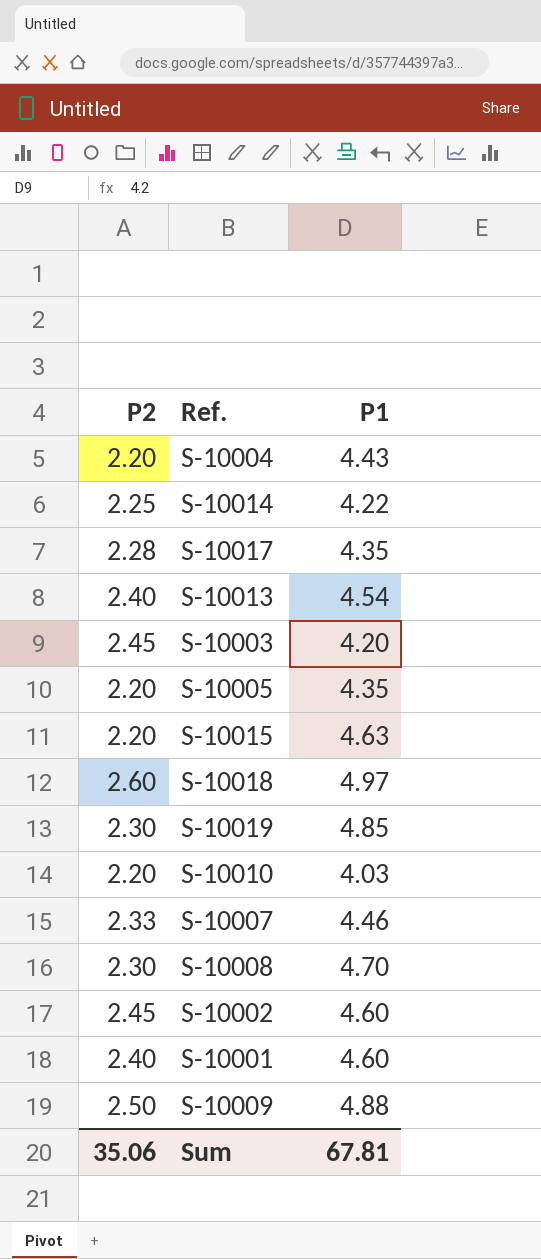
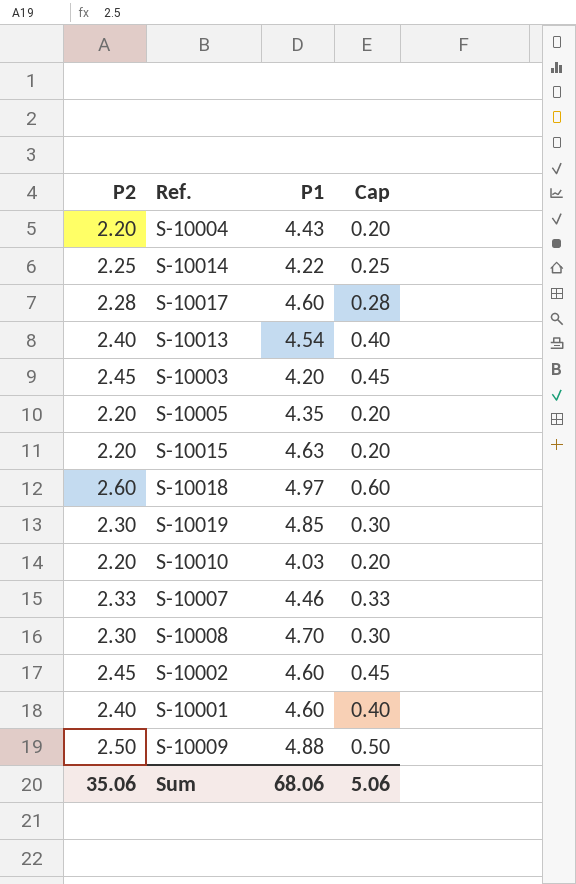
column Cap | formula: none -> [P2] - 2
S-10017 | P1: 4.35 -> 4.60
Sum | P1: 67.81 -> 68.06

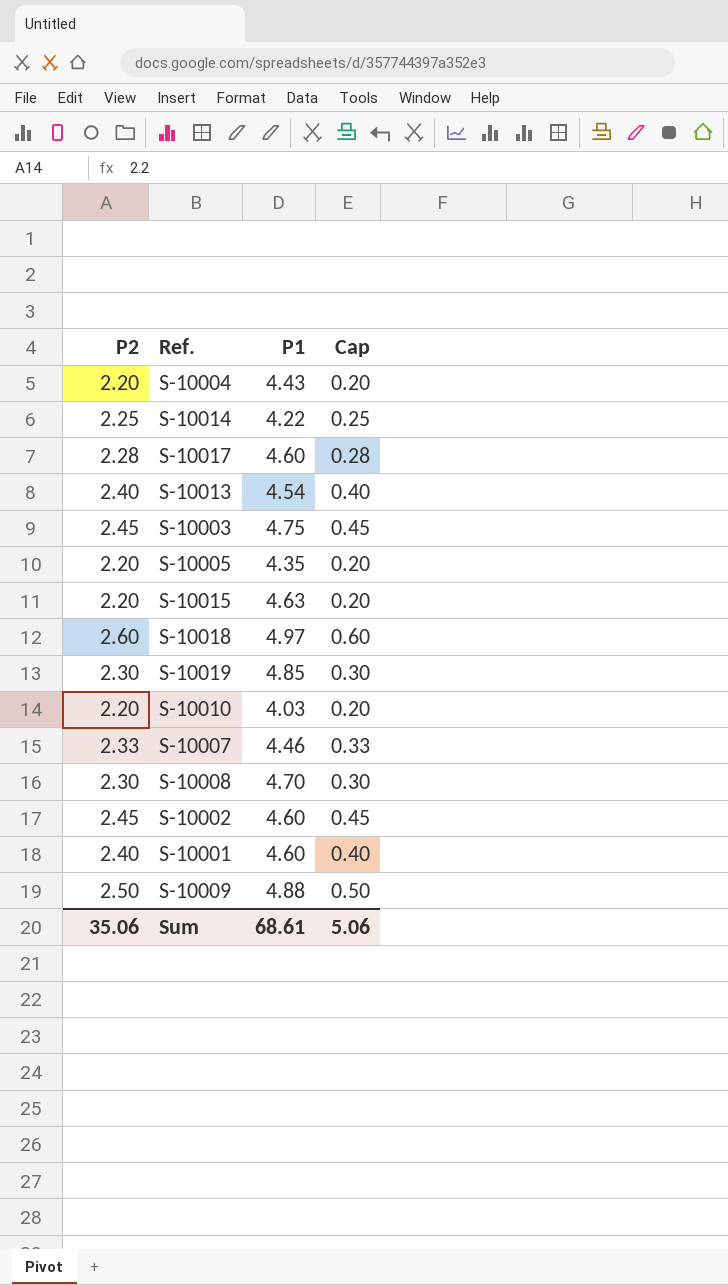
S-10003 | P1: 4.20 -> 4.75
Sum | P1: 68.06 -> 68.61

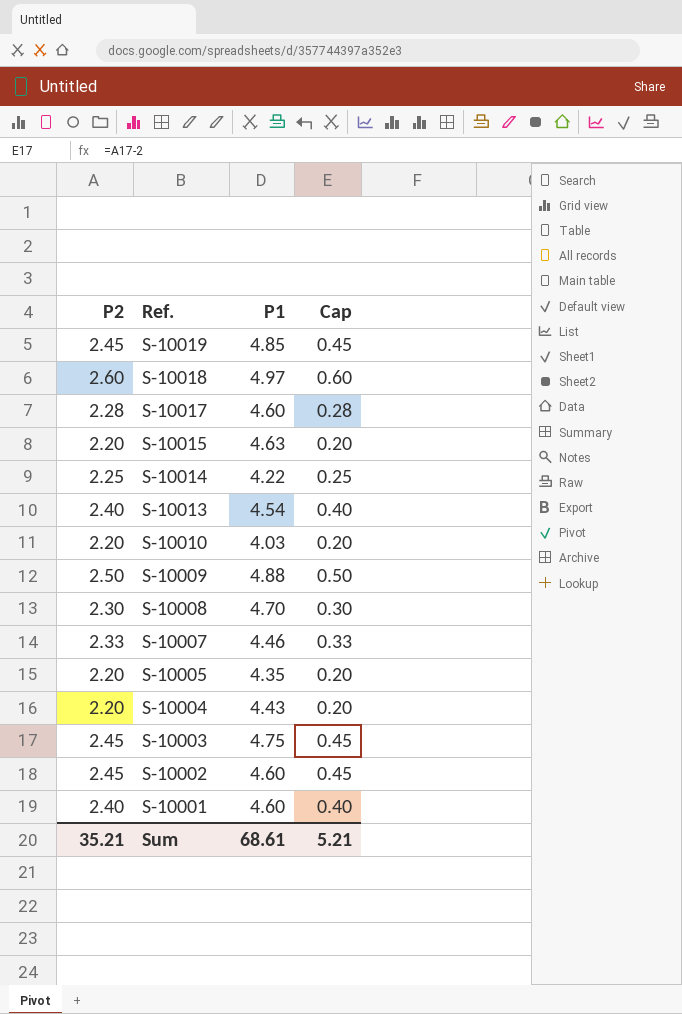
row order: none -> Ref. descending
S-10019 | P2: 2.30 -> 2.45
S-10019 | Cap: 0.30 -> 0.45
Sum | P2: 35.06 -> 35.21
Sum | Cap: 5.06 -> 5.21

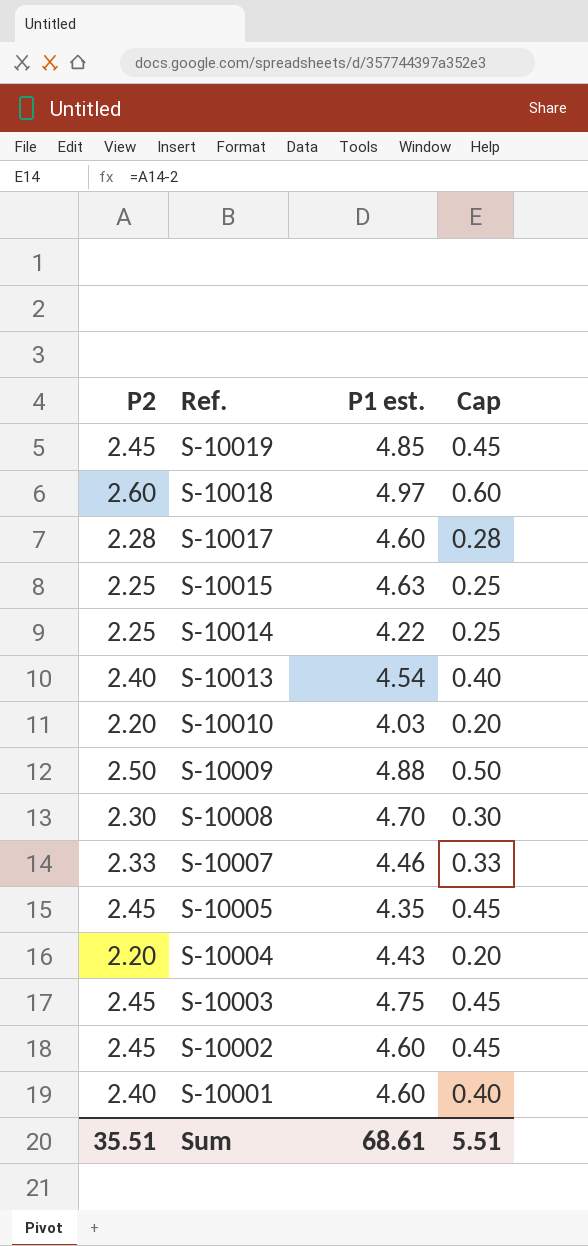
column name: P1 -> P1 est.
S-10015 | P2: 2.20 -> 2.25
S-10015 | Cap: 0.20 -> 0.25
S-10005 | P2: 2.20 -> 2.45
S-10005 | Cap: 0.20 -> 0.45
Sum | P2: 35.21 -> 35.51
Sum | Cap: 5.21 -> 5.51

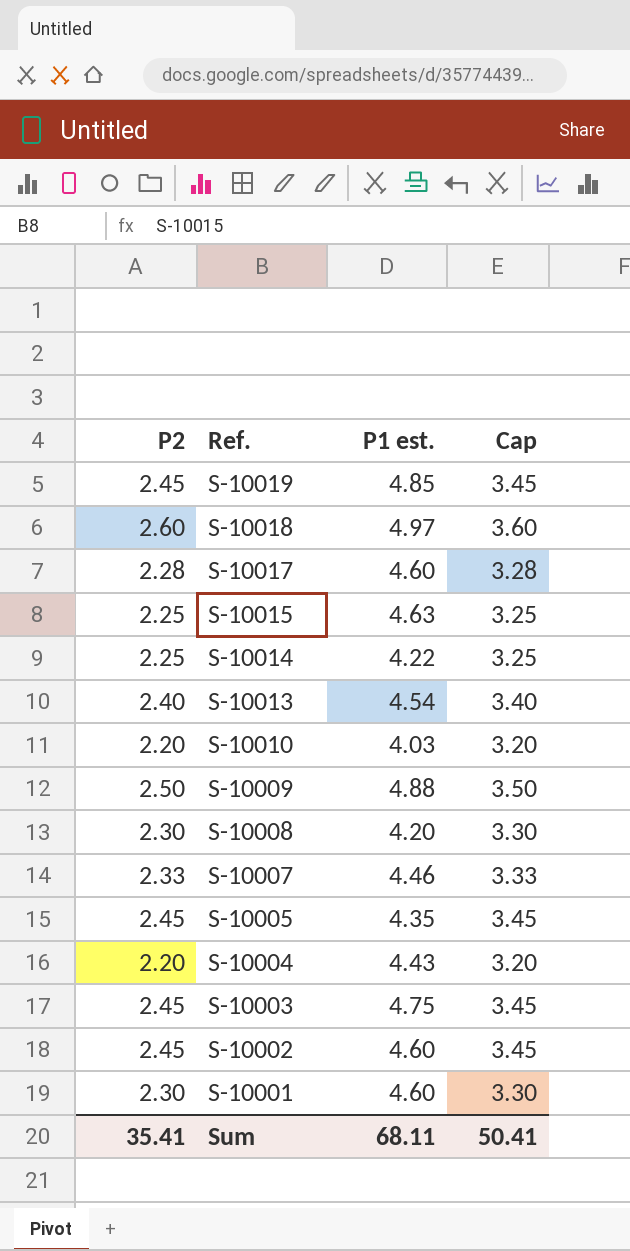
column Cap | formula: [P2] - 2 -> [P2] + 1
S-10008 | P1 est.: 4.70 -> 4.20
S-10001 | P2: 2.40 -> 2.30
Sum | P2: 35.51 -> 35.41
Sum | P1 est.: 68.61 -> 68.11
Sum | Cap: 5.51 -> 50.41

